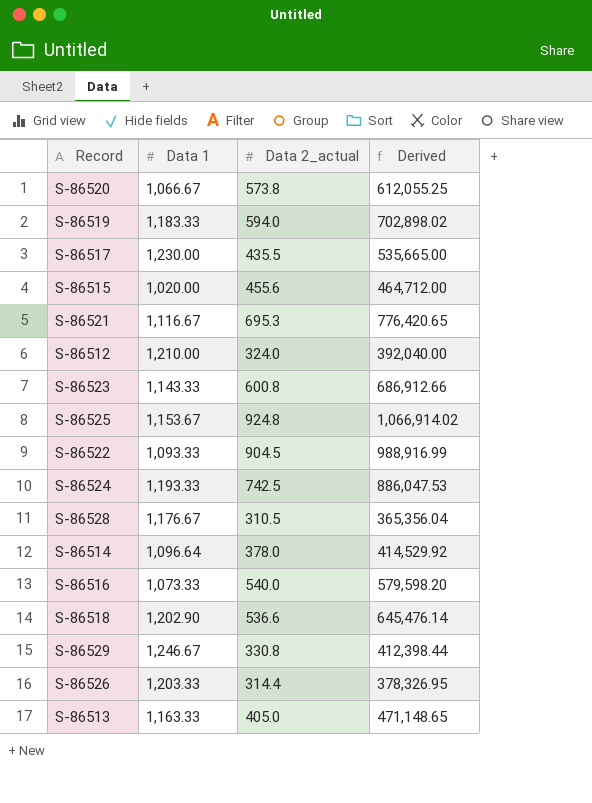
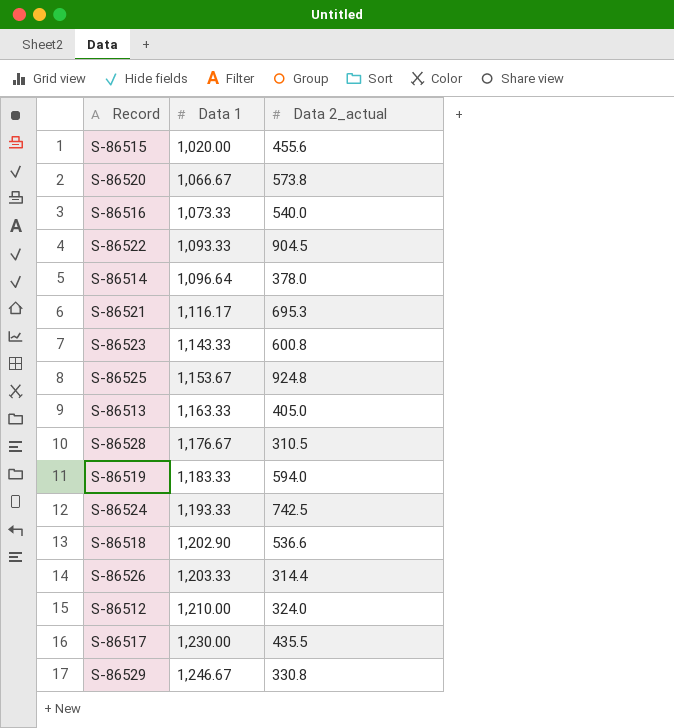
row order: none -> Data 1 ascending
column Derived | formula: [Data 1] * [Data 2_actual] -> none
S-86521 | Data 1: 1,116.67 -> 1,116.17

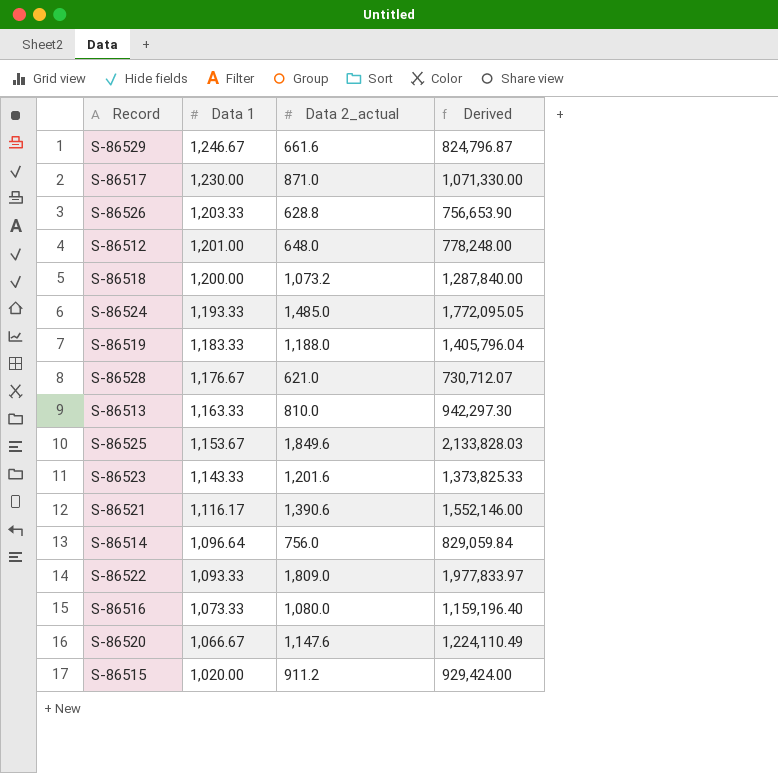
row order: Data 1 ascending -> Data 1 descending
column Derived | formula: none -> [Data 1] * [Data 2_actual]
S-86529 | Data 2_actual: 330.8 -> 661.6
S-86517 | Data 2_actual: 435.5 -> 871.0
S-86526 | Data 2_actual: 314.4 -> 628.8
S-86512 | Data 1: 1,210.00 -> 1,201.00
S-86512 | Data 2_actual: 324.0 -> 648.0
S-86518 | Data 1: 1,202.90 -> 1,200.00
S-86518 | Data 2_actual: 536.6 -> 1,073.2
S-86524 | Data 2_actual: 742.5 -> 1,485.0
S-86519 | Data 2_actual: 594.0 -> 1,188.0
S-86528 | Data 2_actual: 310.5 -> 621.0
S-86513 | Data 2_actual: 405.0 -> 810.0
S-86525 | Data 2_actual: 924.8 -> 1,849.6
S-86523 | Data 2_actual: 600.8 -> 1,201.6
S-86521 | Data 2_actual: 695.3 -> 1,390.6
S-86514 | Data 2_actual: 378.0 -> 756.0
S-86522 | Data 2_actual: 904.5 -> 1,809.0
S-86516 | Data 2_actual: 540.0 -> 1,080.0
S-86520 | Data 2_actual: 573.8 -> 1,147.6
S-86515 | Data 2_actual: 455.6 -> 911.2

